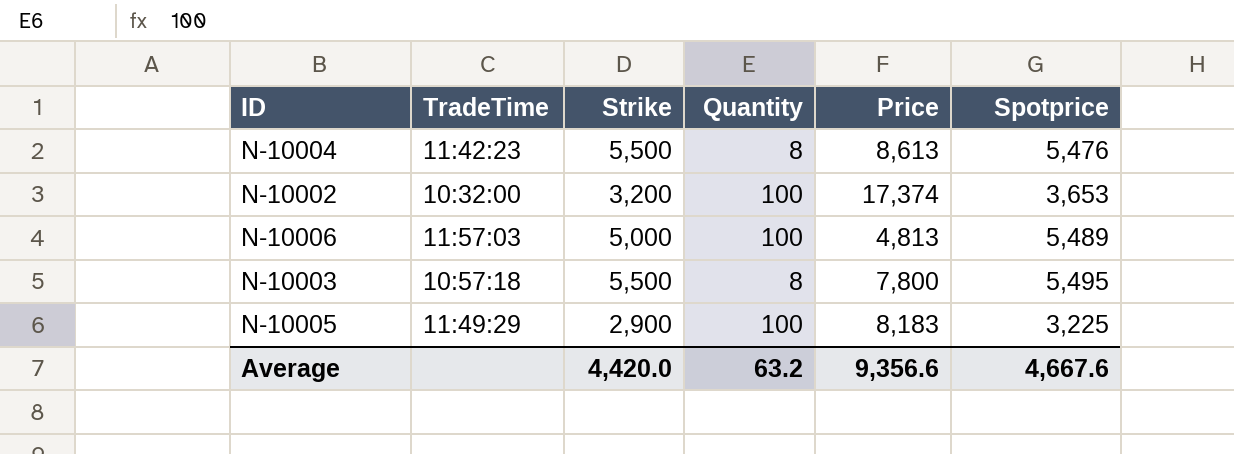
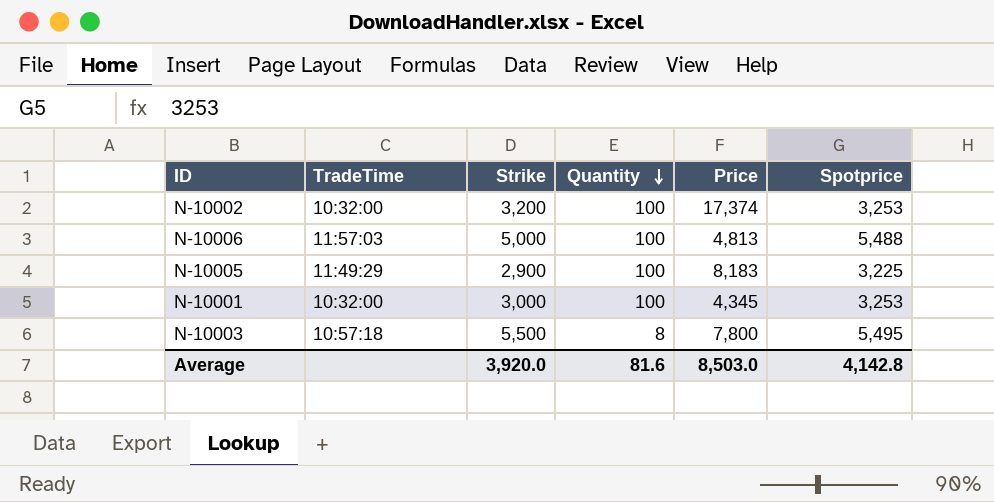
row order: none -> Quantity descending
row N-10004: 11:42:23 | 5,500 | 8 | 8,613 | 5,476 -> none
N-10002 | Spotprice: 3,653 -> 3,253
N-10006 | Spotprice: 5,489 -> 5,488
row N-10001: none -> 10:32:00 | 3,000 | 100 | 4,345 | 3,253
Average | Strike: 4,420.0 -> 3,920.0
Average | Quantity: 63.2 -> 81.6
Average | Price: 9,356.6 -> 8,503.0
Average | Spotprice: 4,667.6 -> 4,142.8

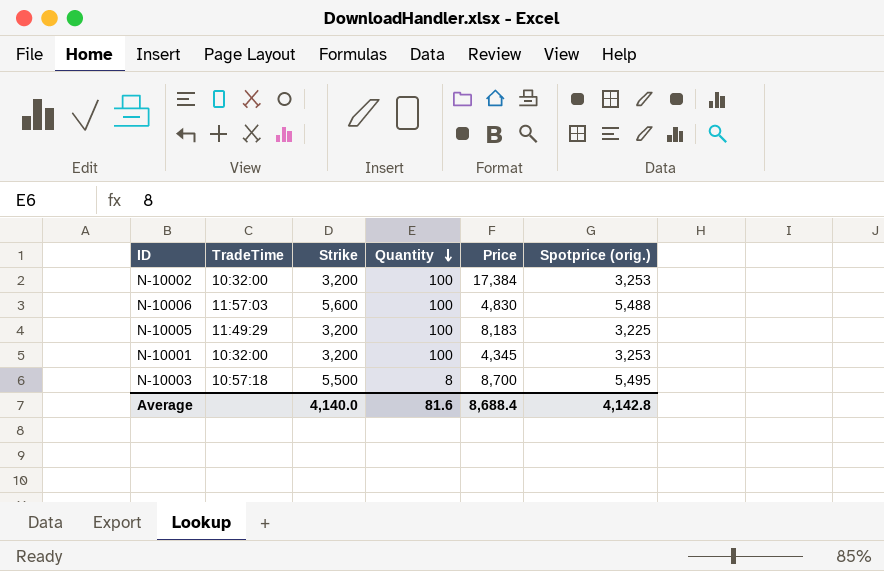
column name: Spotprice -> Spotprice (orig.)
N-10002 | Price: 17,374 -> 17,384
N-10006 | Strike: 5,000 -> 5,600
N-10006 | Price: 4,813 -> 4,830
N-10005 | Strike: 2,900 -> 3,200
N-10001 | Strike: 3,000 -> 3,200
N-10003 | Price: 7,800 -> 8,700
Average | Strike: 3,920.0 -> 4,140.0
Average | Price: 8,503.0 -> 8,688.4

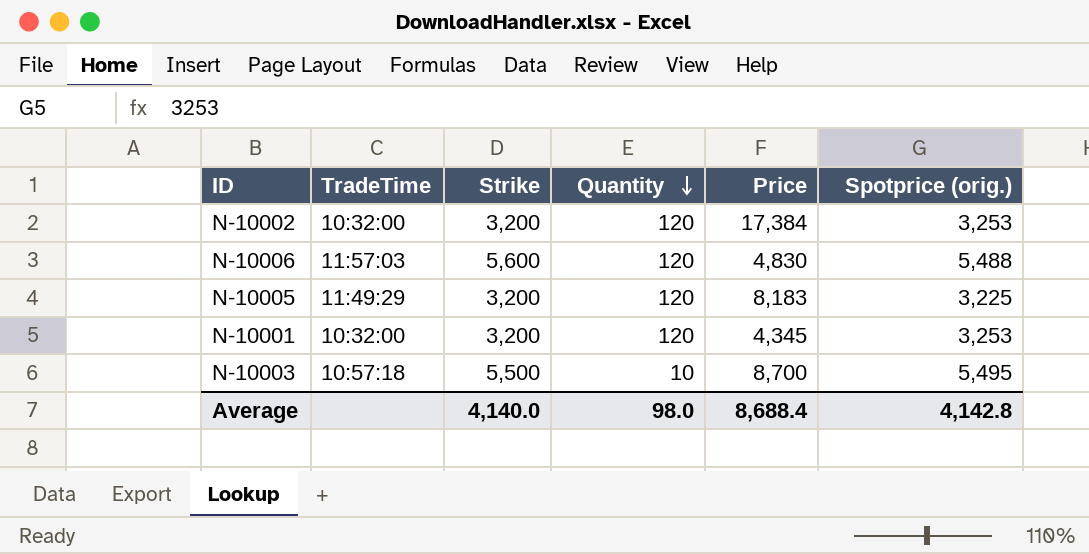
N-10002 | Quantity: 100 -> 120
N-10006 | Quantity: 100 -> 120
N-10005 | Quantity: 100 -> 120
N-10001 | Quantity: 100 -> 120
N-10003 | Quantity: 8 -> 10
Average | Quantity: 81.6 -> 98.0

